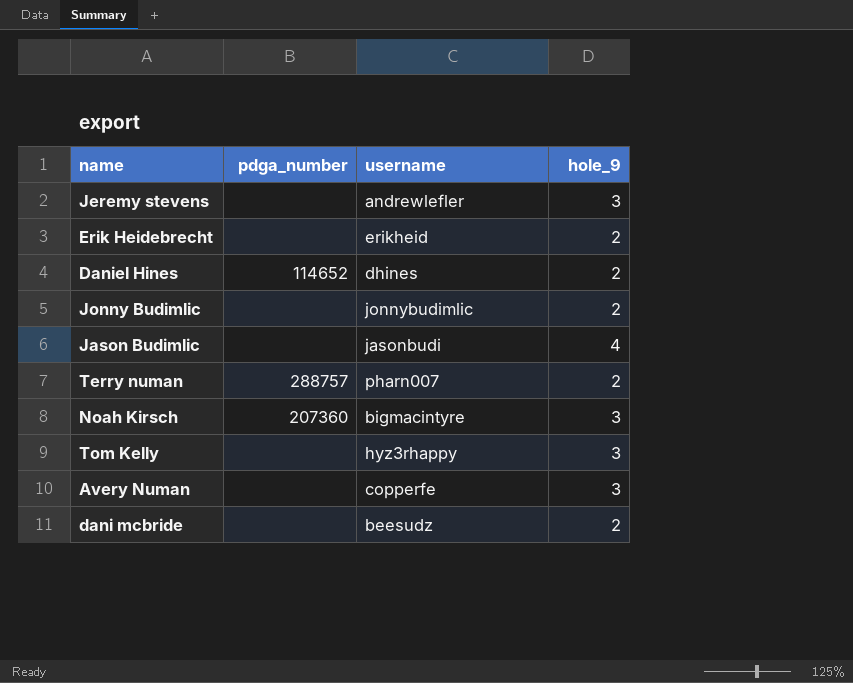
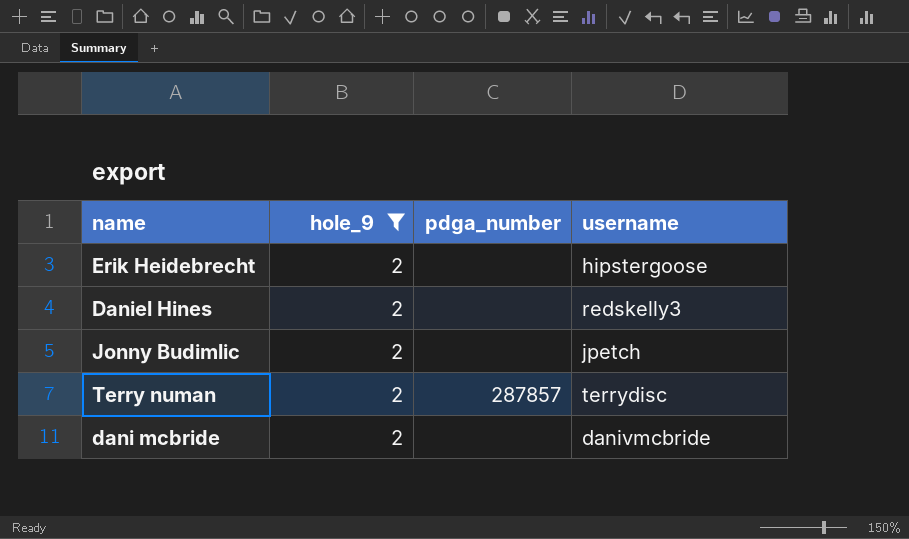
filter: none -> hole_9 = 2
column hole_9 | position: 4 -> 2
Erik Heidebrecht | username: erikheid -> hipstergoose
Daniel Hines | pdga_number: 114652 -> none
Daniel Hines | username: dhines -> redskelly3
Jonny Budimlic | username: jonnybudimlic -> jpetch
Terry numan | pdga_number: 288757 -> 287857
Terry numan | username: pharn007 -> terrydisc
dani mcbride | username: beesudz -> danivmcbride

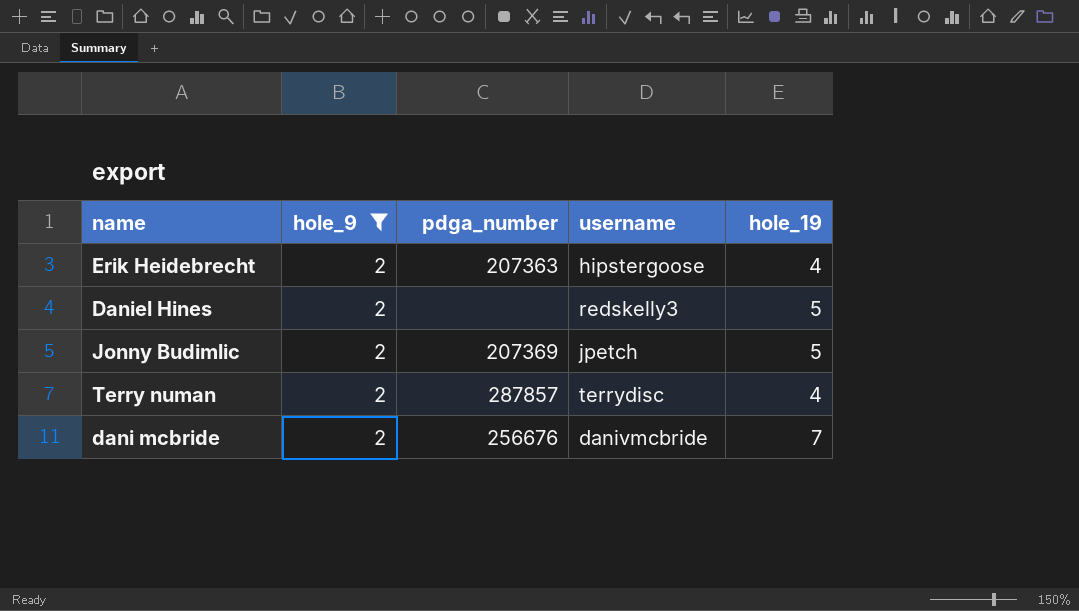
column hole_19 | position: none -> 5
Erik Heidebrecht | pdga_number: none -> 207363
Jonny Budimlic | pdga_number: none -> 207369
dani mcbride | pdga_number: none -> 256676

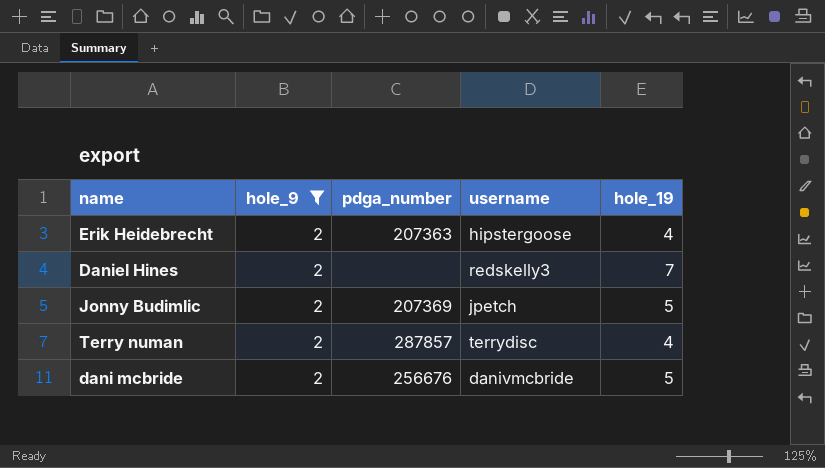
Daniel Hines | hole_19: 5 -> 7
dani mcbride | hole_19: 7 -> 5

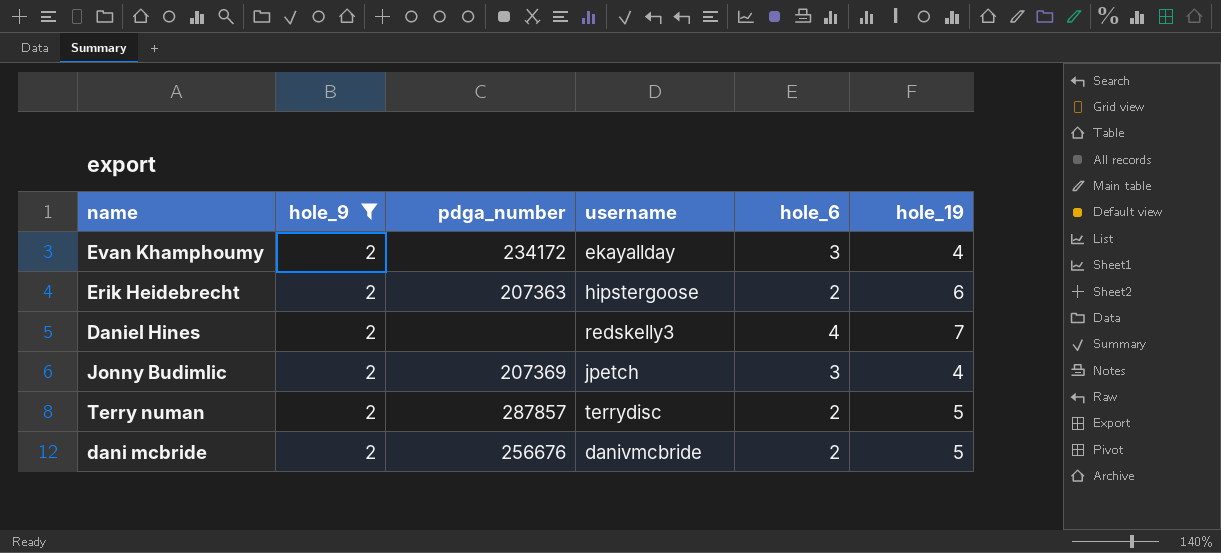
column hole_6 | position: none -> 5
row Evan Khamphoumy: none -> 2 | 234172 | ekayallday | 3 | 4
Erik Heidebrecht | hole_19: 4 -> 6
Jonny Budimlic | hole_19: 5 -> 4
Terry numan | hole_19: 4 -> 5

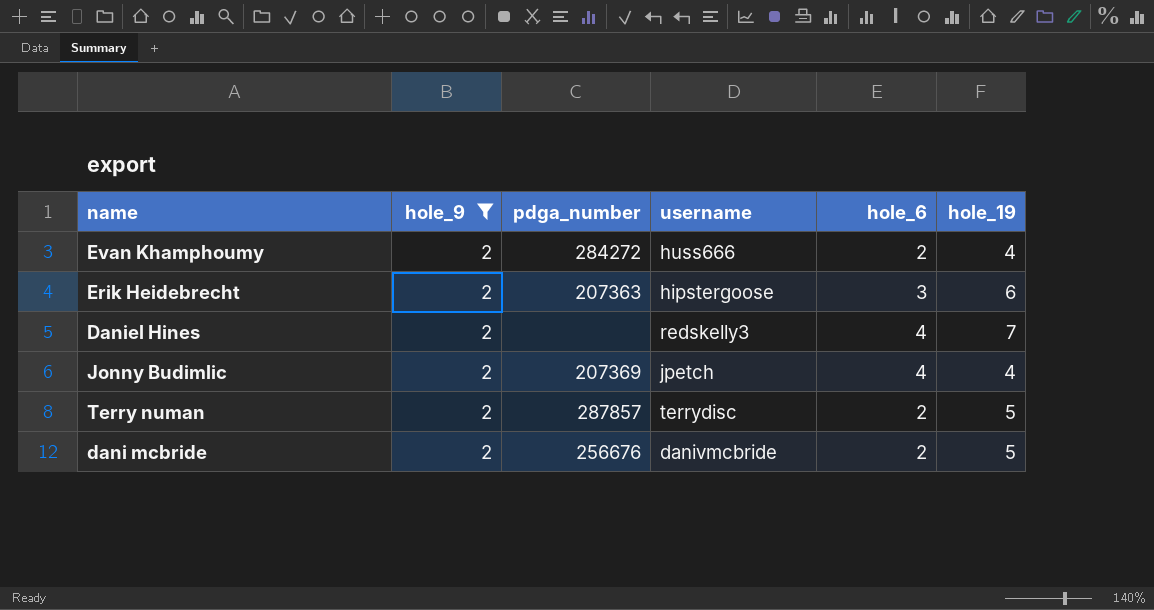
Evan Khamphoumy | pdga_number: 234172 -> 284272
Evan Khamphoumy | username: ekayallday -> huss666
Evan Khamphoumy | hole_6: 3 -> 2
Erik Heidebrecht | hole_6: 2 -> 3
Jonny Budimlic | hole_6: 3 -> 4

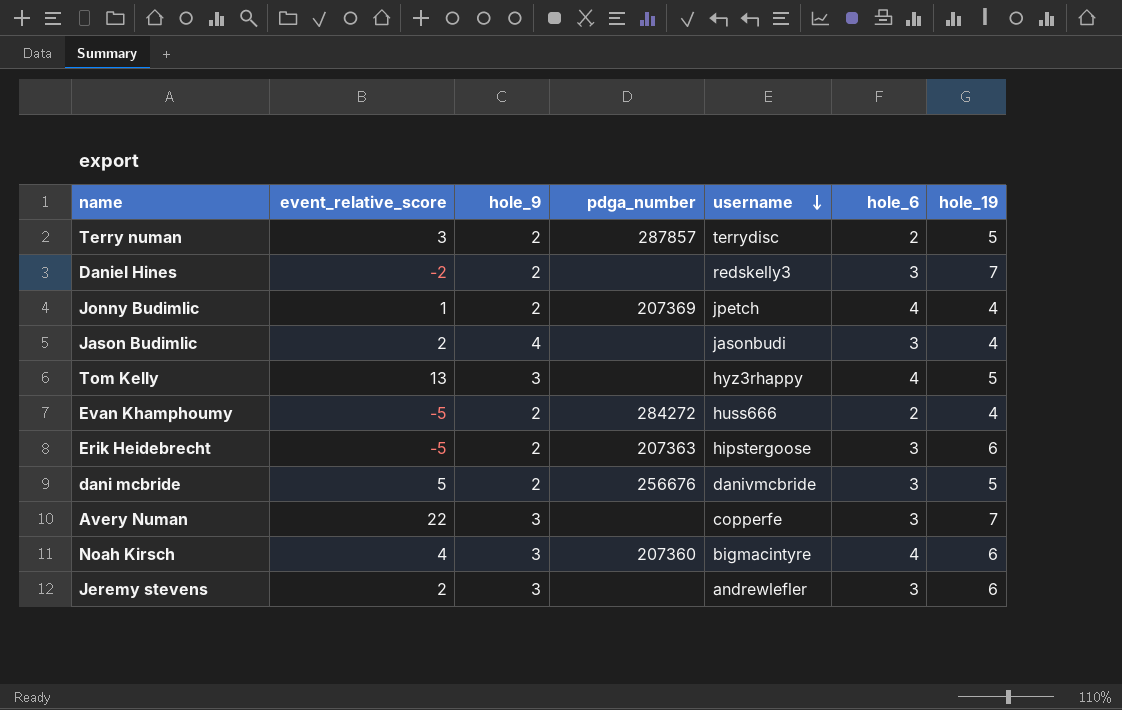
filter: hole_9 = 2 -> none
row order: none -> username descending
column event_relative_score | position: none -> 2
Daniel Hines | hole_6: 4 -> 3
dani mcbride | hole_6: 2 -> 3

